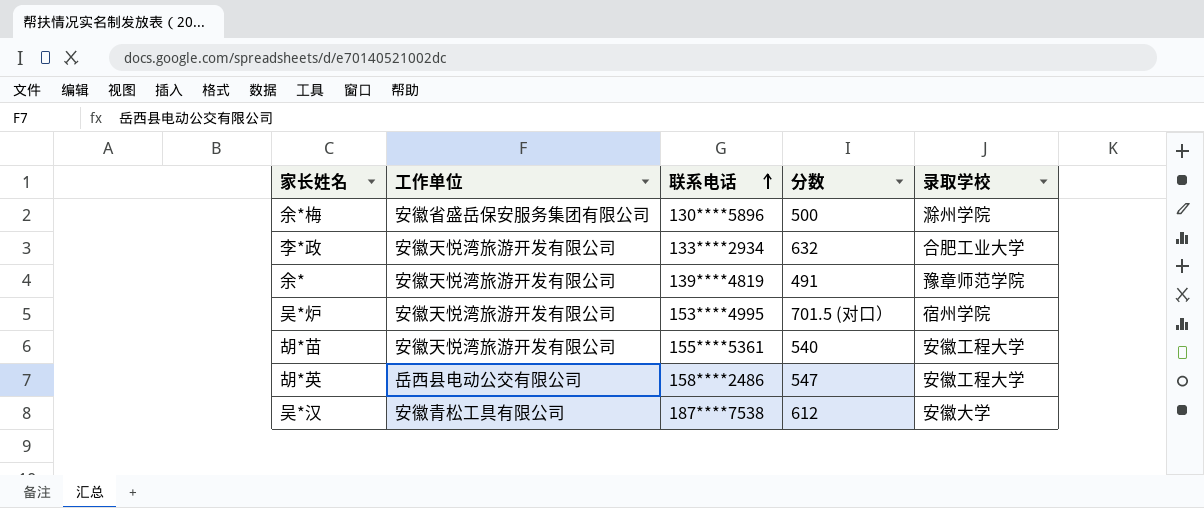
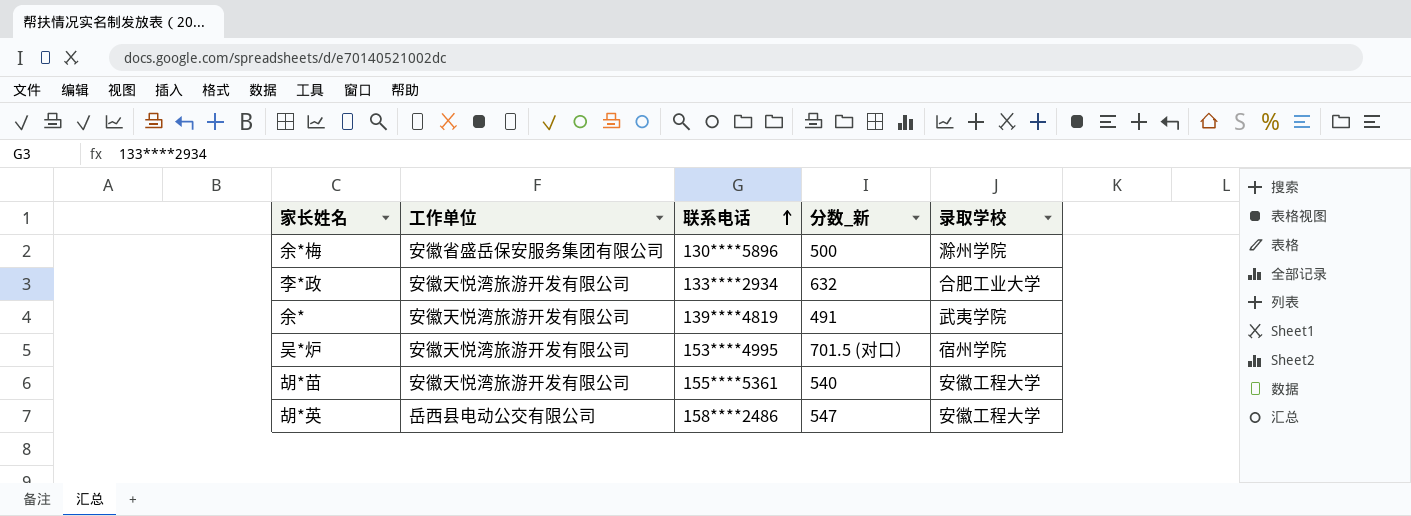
column name: 分数 -> 分数_新
row 吴*汉: 安徽青松工具有限公司 | 187****7538 | 612 | 安徽大学 -> none
余* | 录取学校: 豫章师范学院 -> 武夷学院

